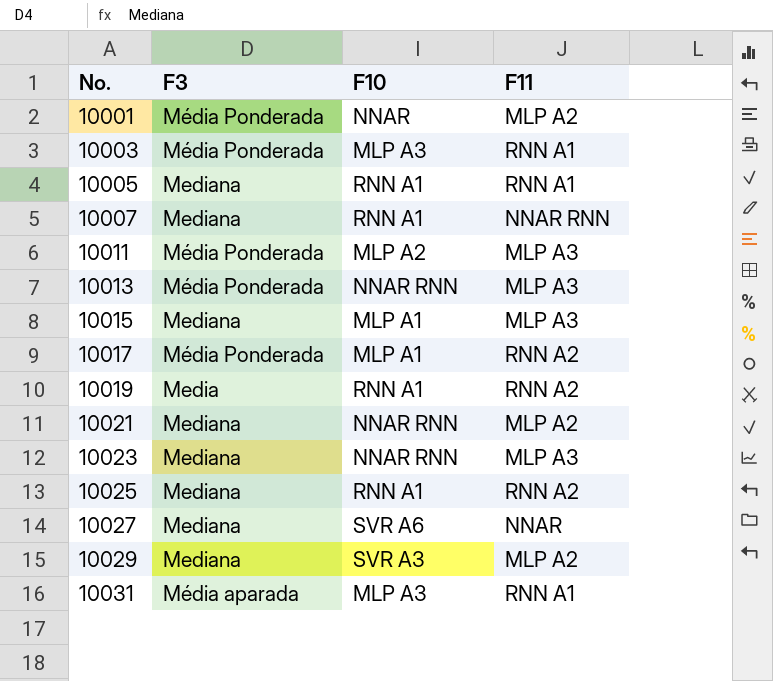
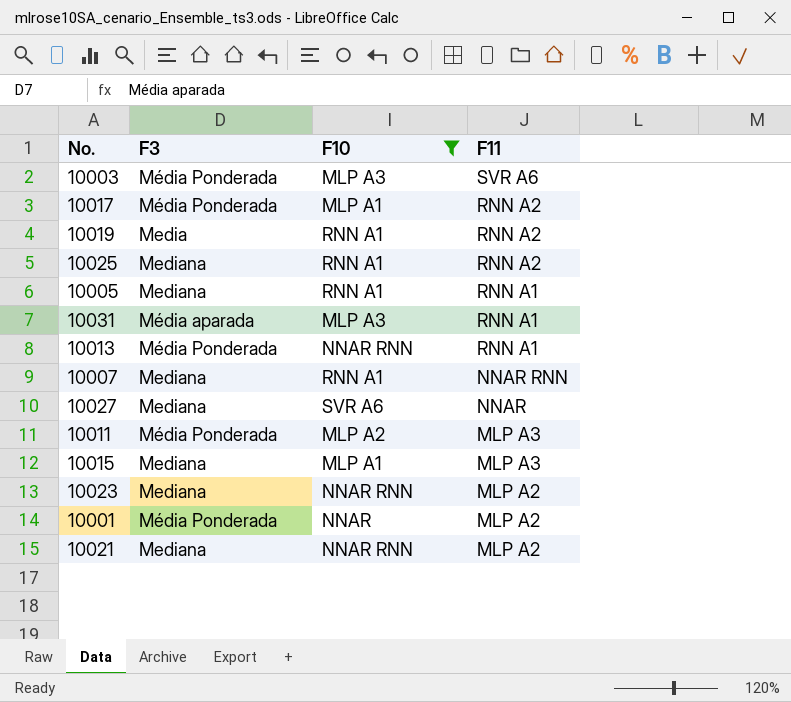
filter: none -> F10 != SVR A3
row order: No. ascending -> F11 descending
10003 | F11: RNN A1 -> SVR A6
10013 | F11: MLP A3 -> RNN A1
10023 | F11: MLP A3 -> MLP A2

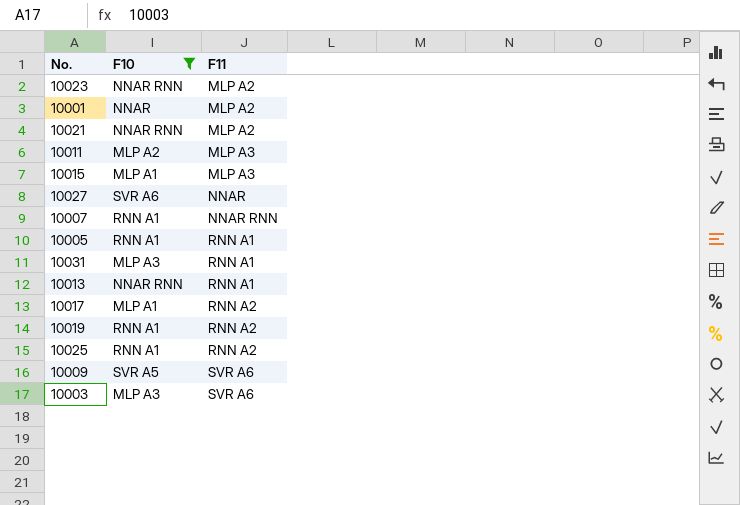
row order: F11 descending -> F11 ascending
column F3 | position: 2 -> none
row 10009: none -> SVR A5 | SVR A6

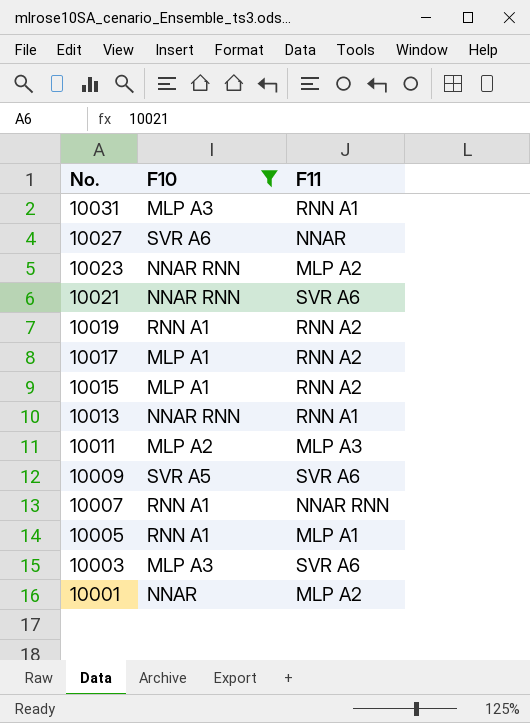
row order: F11 ascending -> No. descending
row 10025: RNN A1 | RNN A2 -> none
10021 | F11: MLP A2 -> SVR A6
10015 | F11: MLP A3 -> RNN A2
10005 | F11: RNN A1 -> MLP A1

